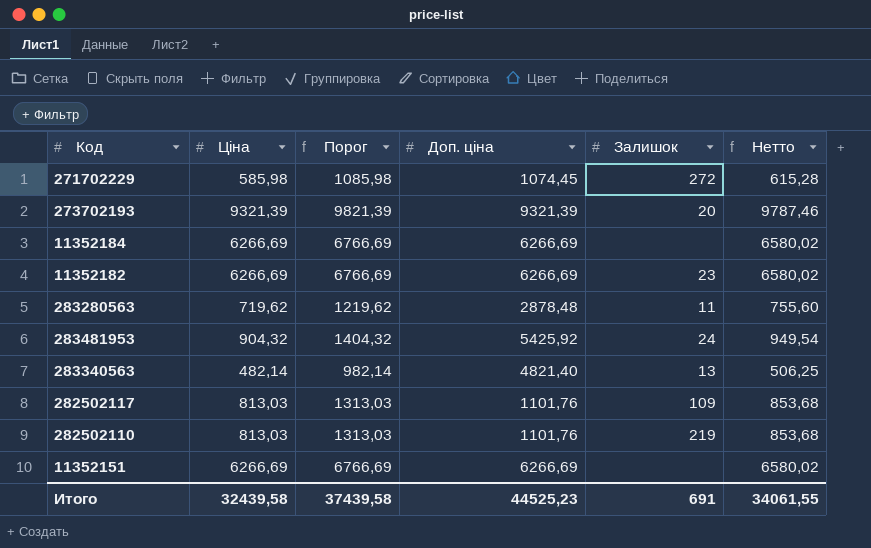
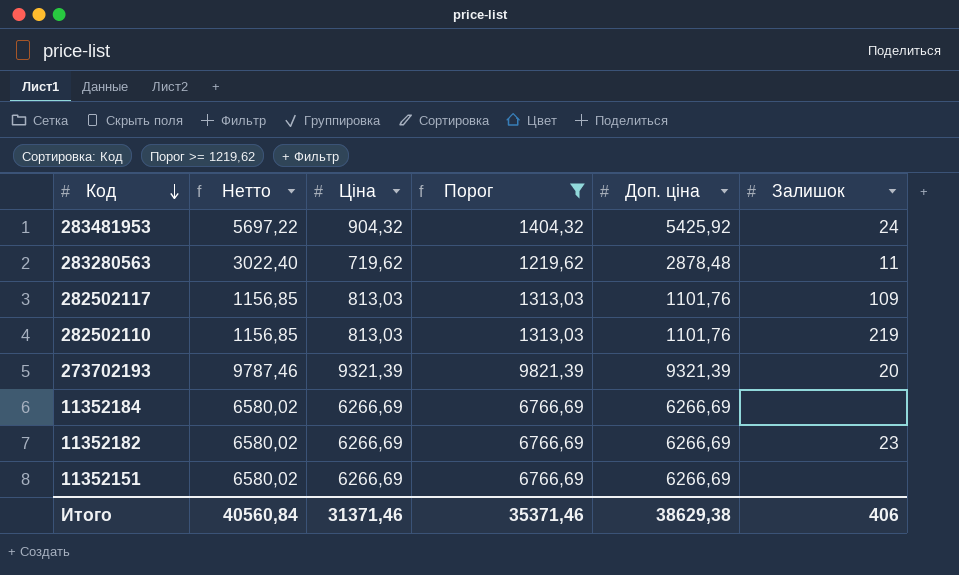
filter: none -> Порог >= 1219,62
row order: none -> Код descending
column Нетто | formula: [Ціна] * 1,05 -> [Доп. ціна] * 1,05
column Нетто | position: 6 -> 2
Итого | Нетто: 34061,55 -> 40560,84
Итого | Ціна: 32439,58 -> 31371,46
Итого | Порог: 37439,58 -> 35371,46
Итого | Доп. ціна: 44525,23 -> 38629,38
Итого | Залишок: 691 -> 406

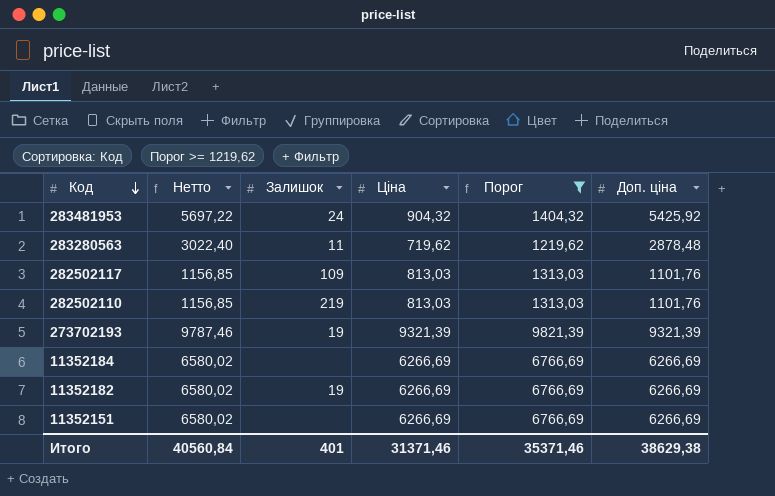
column Залишок | position: 6 -> 3
273702193 | Залишок: 20 -> 19
11352182 | Залишок: 23 -> 19
Итого | Залишок: 406 -> 401

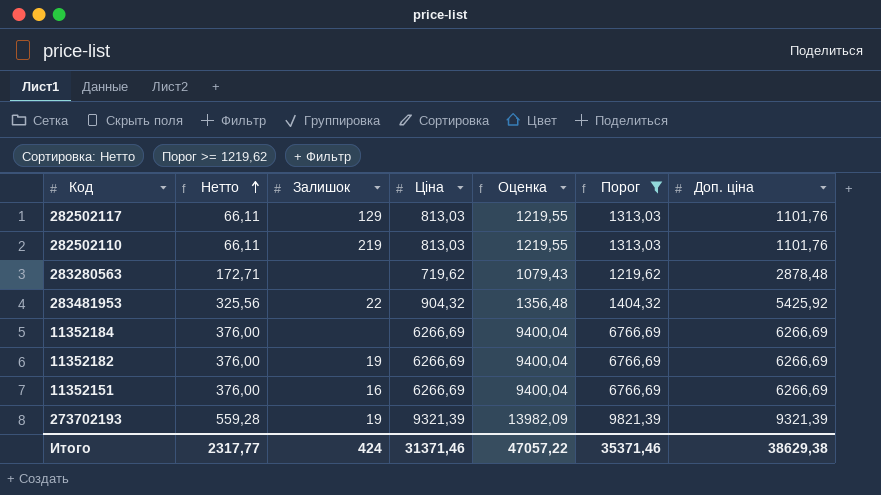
row order: Код descending -> Нетто ascending
column Нетто | formula: [Доп. ціна] * 1,05 -> [Доп. ціна] * 0,06
column Оценка | formula: none -> [Ціна] * 1,5
282502117 | Залишок: 109 -> 129
283280563 | Залишок: 11 -> none
283481953 | Залишок: 24 -> 22
11352151 | Залишок: none -> 16
Итого | Нетто: 40560,84 -> 2317,77
Итого | Залишок: 401 -> 424

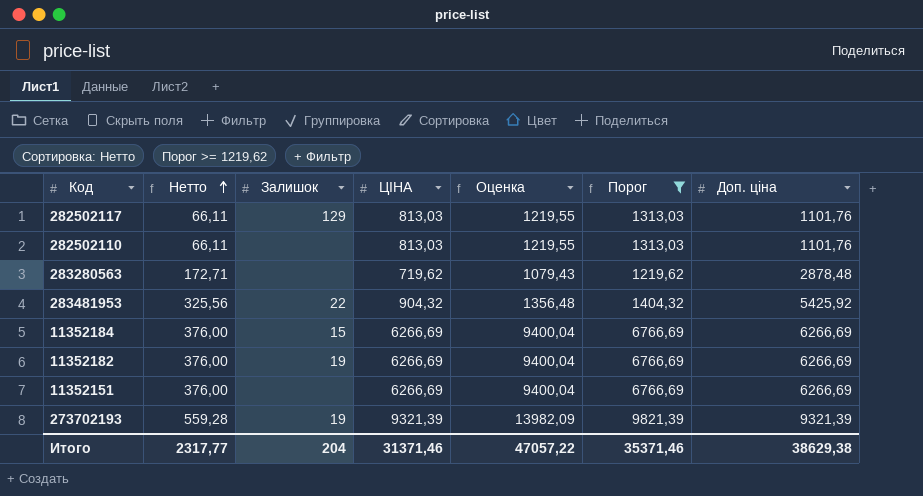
column name: Ціна -> ЦІНА
282502110 | Залишок: 219 -> none
11352184 | Залишок: none -> 15
11352151 | Залишок: 16 -> none
Итого | Залишок: 424 -> 204

